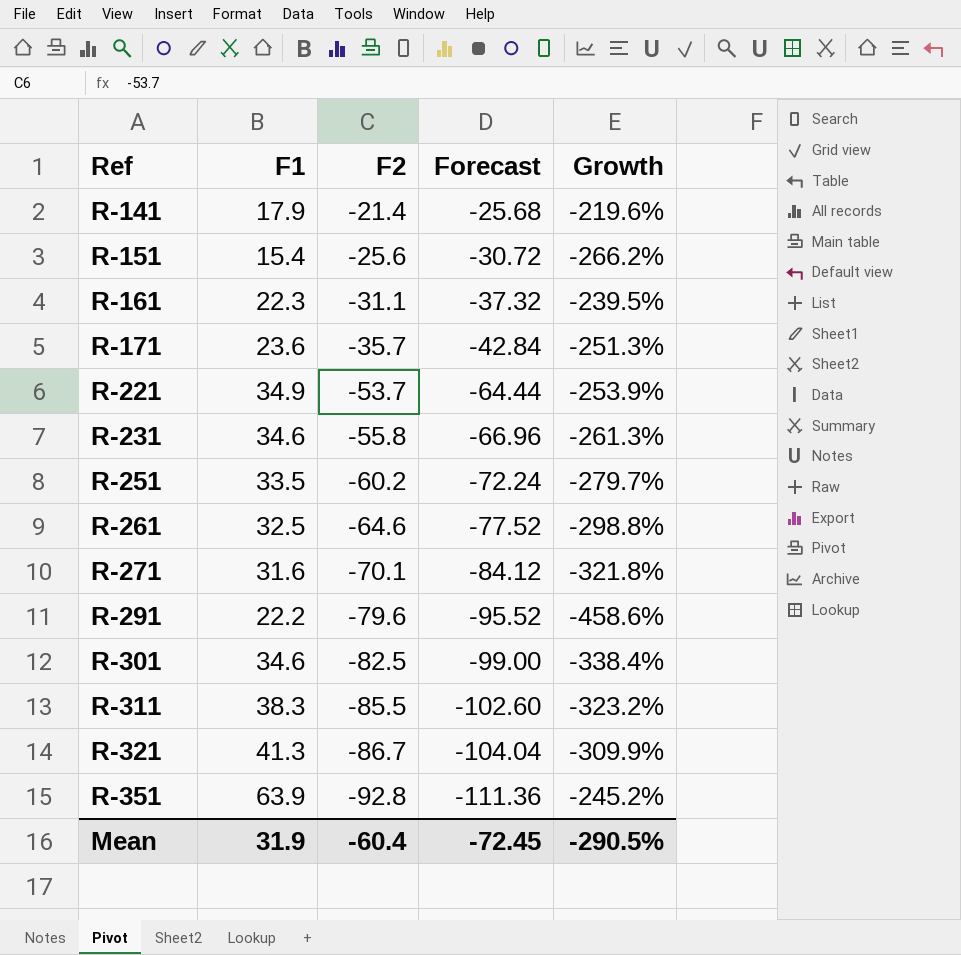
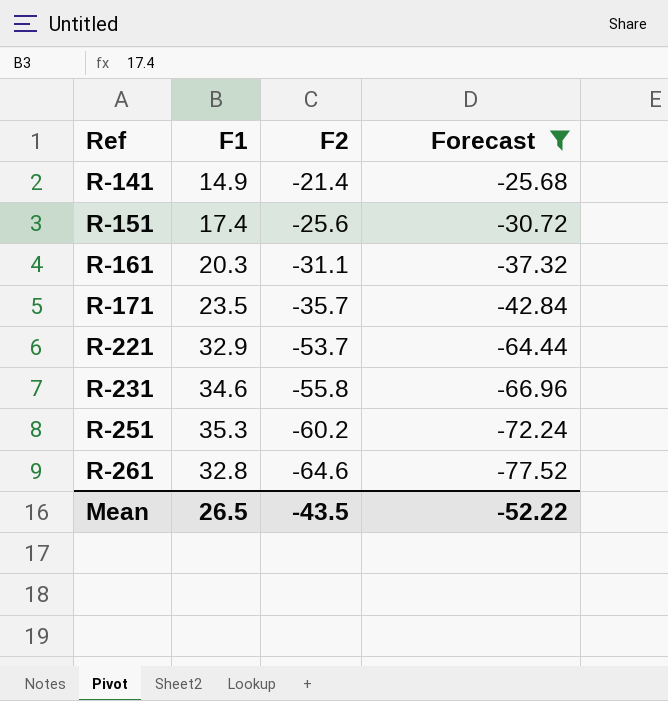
filter: none -> Forecast >= -77.52
column Growth | formula: ([F2] - [F1]) / [F1] -> none
R-141 | F1: 17.9 -> 14.9
R-151 | F1: 15.4 -> 17.4
R-161 | F1: 22.3 -> 20.3
R-171 | F1: 23.6 -> 23.5
R-221 | F1: 34.9 -> 32.9
R-251 | F1: 33.5 -> 35.3
R-261 | F1: 32.5 -> 32.8
Mean | F1: 31.9 -> 26.5
Mean | F2: -60.4 -> -43.5
Mean | Forecast: -72.45 -> -52.22

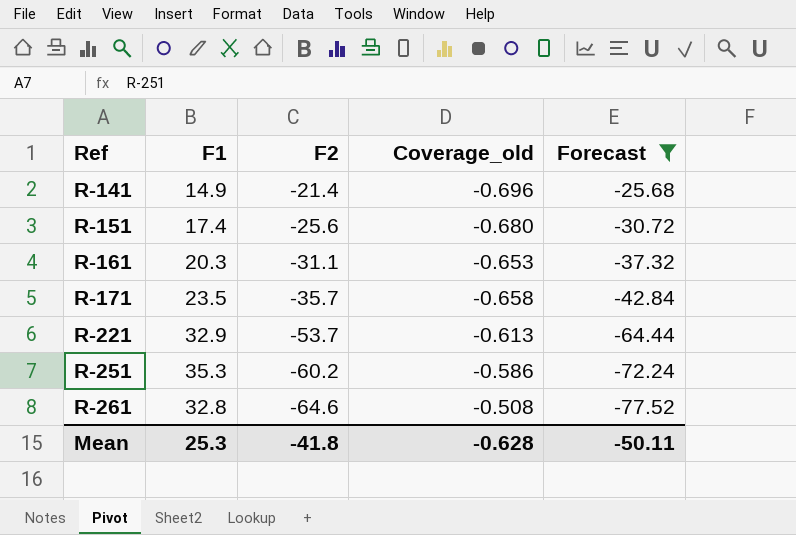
column Coverage_old | formula: none -> [F1] / [F2]
row R-231: 34.6 | -55.8 | -66.96 -> none
Mean | F1: 26.5 -> 25.3
Mean | F2: -43.5 -> -41.8
Mean | Forecast: -52.22 -> -50.11

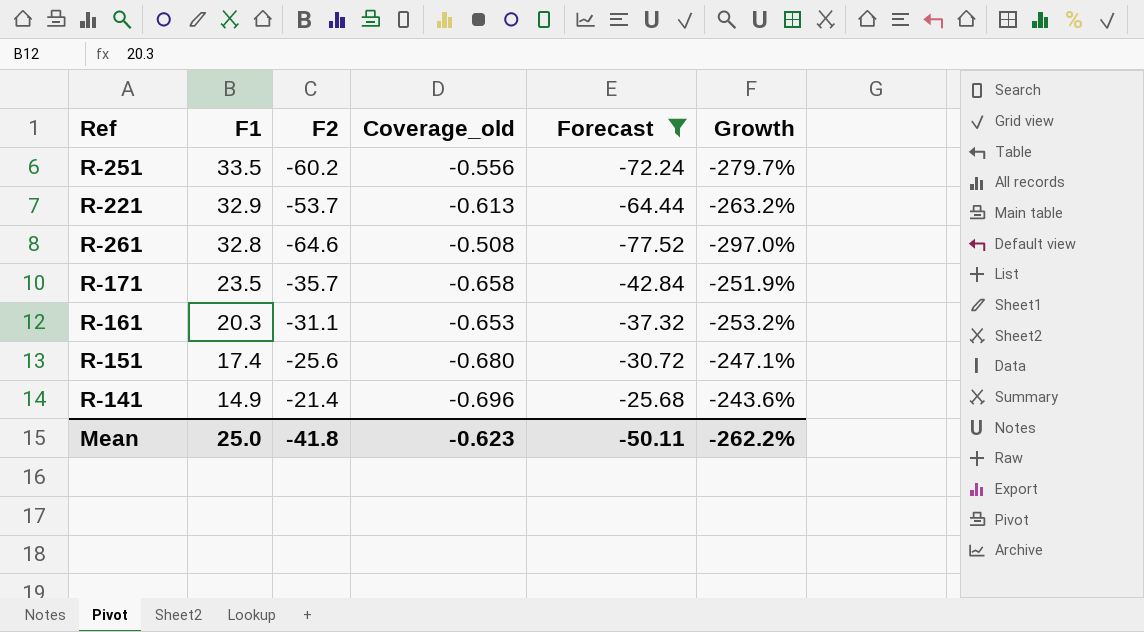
row order: Ref ascending -> F1 descending
column Growth | formula: none -> ([F2] - [F1]) / [F1]
R-251 | F1: 35.3 -> 33.5
R-251 | Coverage_old: -0.586 -> -0.556
Mean | F1: 25.3 -> 25.0
Mean | Coverage_old: -0.628 -> -0.623

